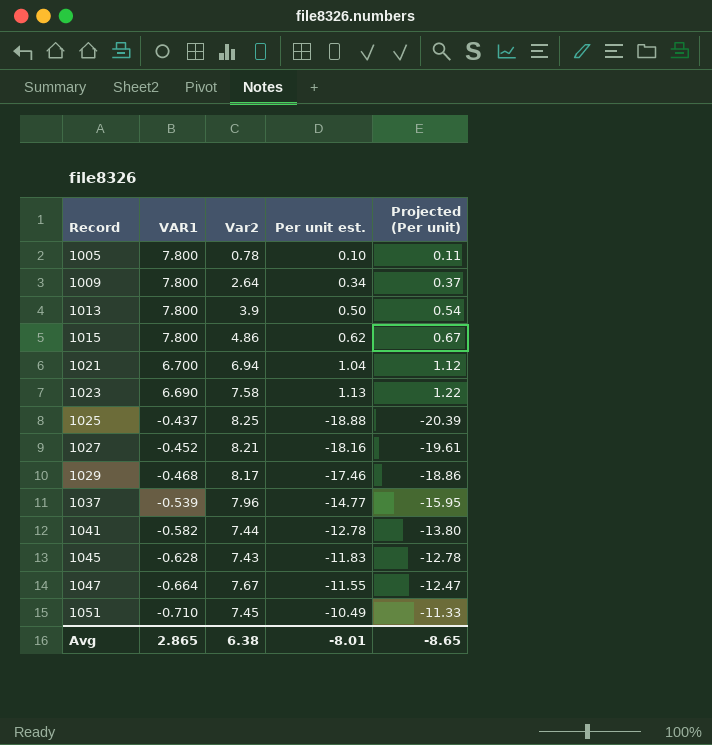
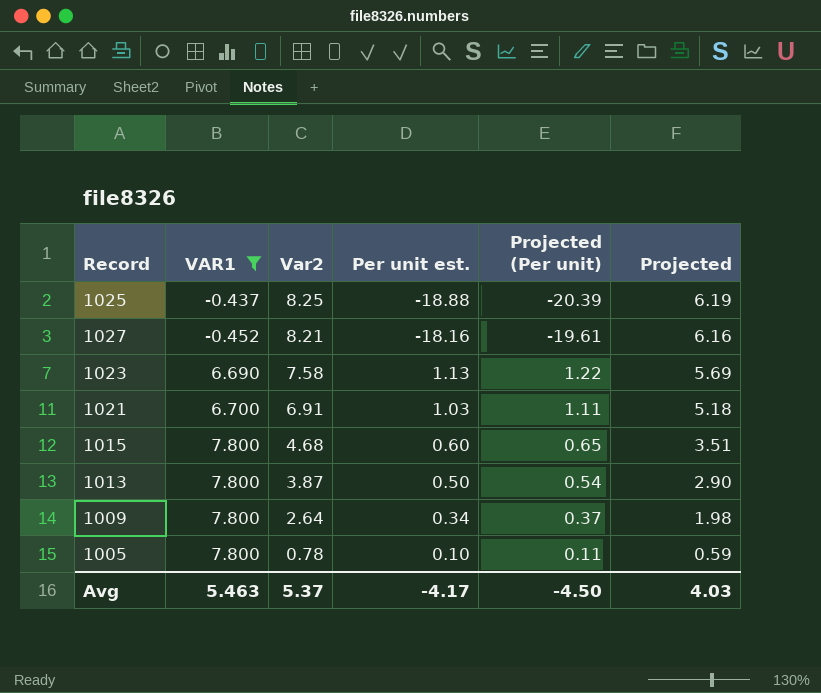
filter: none -> VAR1 >= -0.452
row order: Record ascending -> Var2 descending
column Projected | formula: none -> [Var2] * 0.75
1021 | Var2: 6.94 -> 6.91
1021 | Per unit est.: 1.04 -> 1.03
1021 | Projected (Per unit): 1.12 -> 1.11
1015 | Var2: 4.86 -> 4.68
1015 | Per unit est.: 0.62 -> 0.60
1015 | Projected (Per unit): 0.67 -> 0.65
1013 | Var2: 3.9 -> 3.87
Avg | VAR1: 2.865 -> 5.463
Avg | Var2: 6.38 -> 5.37
Avg | Per unit est.: -8.01 -> -4.17
Avg | Projected (Per unit): -8.65 -> -4.50

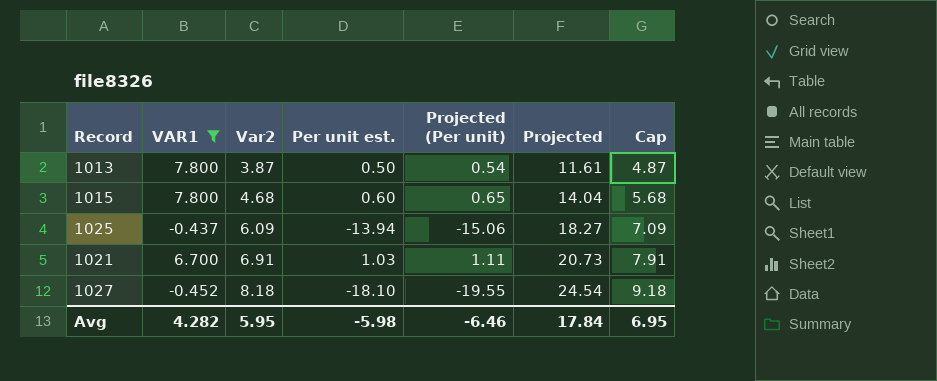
row order: Var2 descending -> Var2 ascending
column Projected | formula: [Var2] * 0.75 -> [Var2] * 3
column Cap | formula: none -> [Var2] + 1
row 1023: 6.690 | 7.58 | 1.13 | 1.22 | 5.69 -> none
row 1009: 7.800 | 2.64 | 0.34 | 0.37 | 1.98 -> none
row 1005: 7.800 | 0.78 | 0.10 | 0.11 | 0.59 -> none
1025 | Var2: 8.25 -> 6.09
1025 | Per unit est.: -18.88 -> -13.94
1025 | Projected (Per unit): -20.39 -> -15.06
1027 | Var2: 8.21 -> 8.18
1027 | Per unit est.: -18.16 -> -18.10
1027 | Projected (Per unit): -19.61 -> -19.55
Avg | VAR1: 5.463 -> 4.282
Avg | Var2: 5.37 -> 5.95
Avg | Per unit est.: -4.17 -> -5.98
Avg | Projected (Per unit): -4.50 -> -6.46
Avg | Projected: 4.03 -> 17.84

